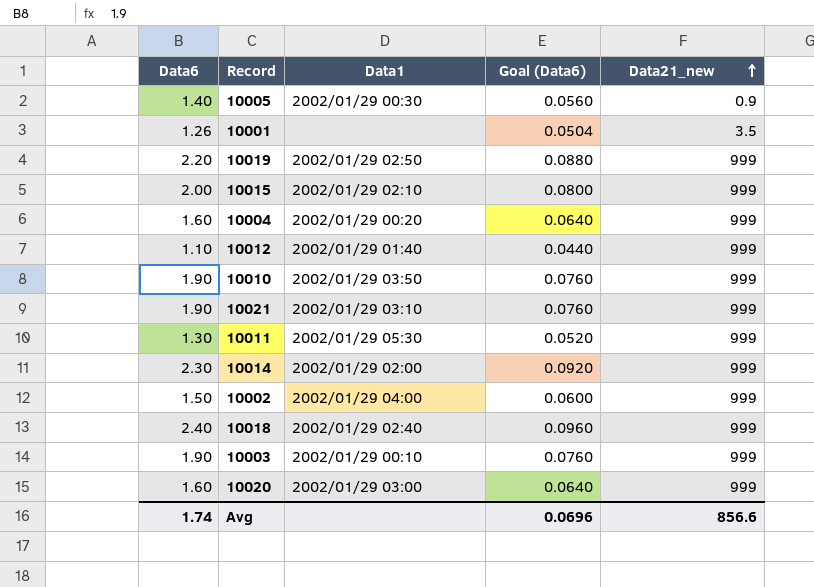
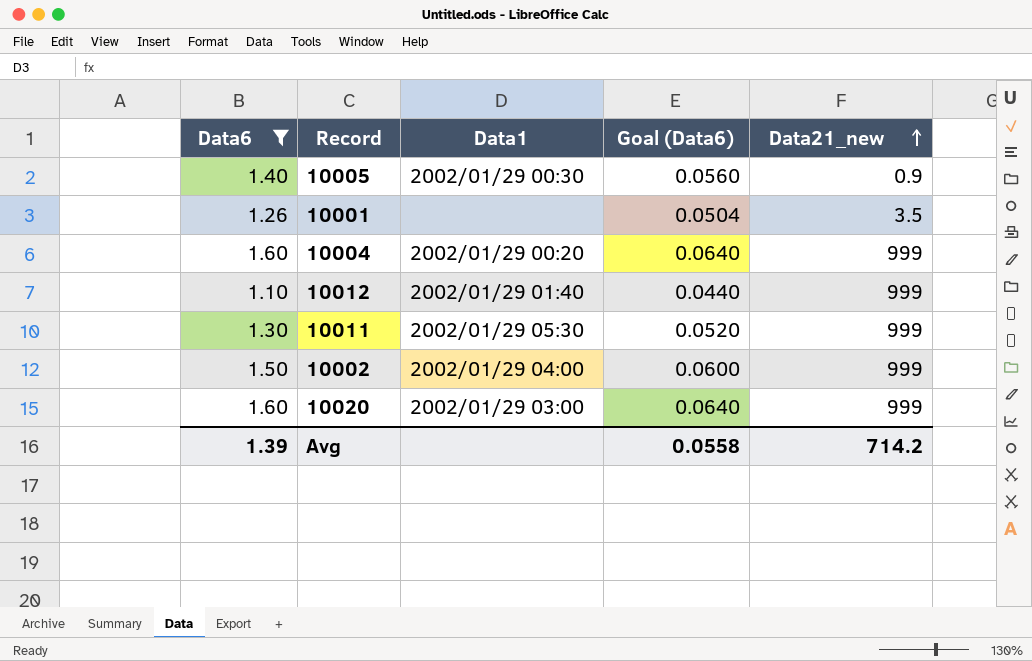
filter: none -> Data6 <= 1.60
Avg | Data6: 1.74 -> 1.39
Avg | Goal (Data6): 0.0696 -> 0.0558
Avg | Data21_new: 856.6 -> 714.2

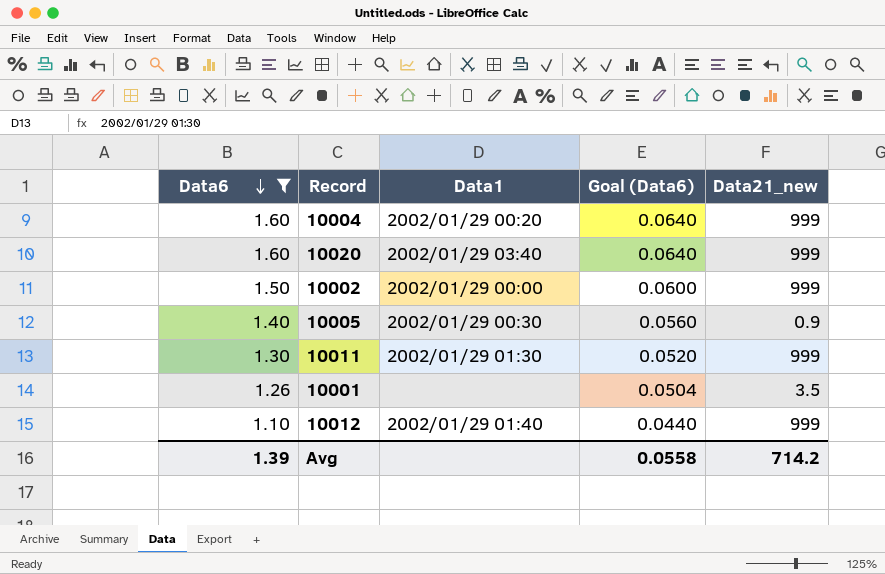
row order: Data21_new ascending -> Data6 descending
10020 | Data1: 2002/01/29 03:00 -> 2002/01/29 03:40
10002 | Data1: 2002/01/29 04:00 -> 2002/01/29 00:00
10011 | Data1: 2002/01/29 05:30 -> 2002/01/29 01:30

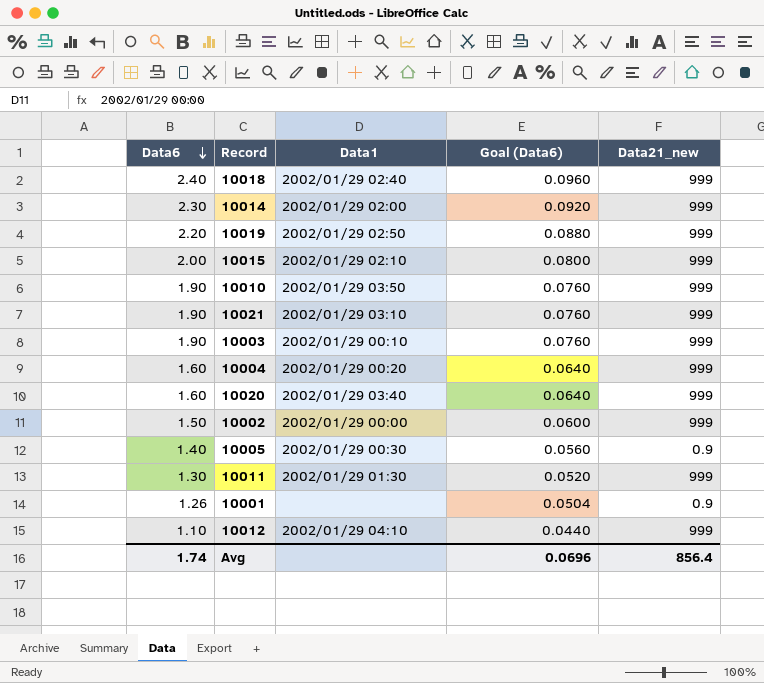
filter: Data6 <= 1.60 -> none
10001 | Data21_new: 3.5 -> 0.9
10012 | Data1: 2002/01/29 01:40 -> 2002/01/29 04:10
Avg | Data6: 1.39 -> 1.74
Avg | Goal (Data6): 0.0558 -> 0.0696
Avg | Data21_new: 714.2 -> 856.4

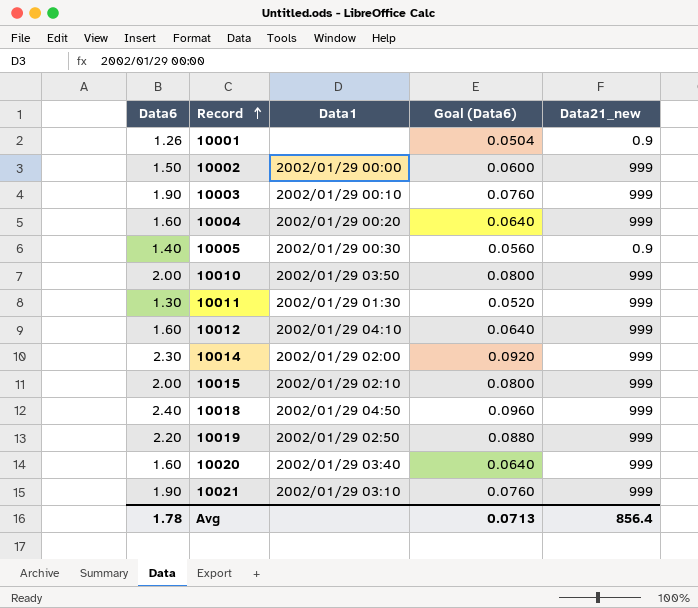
row order: Data6 descending -> Record ascending
10010 | Data6: 1.90 -> 2.00
10010 | Goal (Data6): 0.0760 -> 0.0800
10012 | Data6: 1.10 -> 1.60
10012 | Goal (Data6): 0.0440 -> 0.0640
10018 | Data1: 2002/01/29 02:40 -> 2002/01/29 04:50
Avg | Data6: 1.74 -> 1.78
Avg | Goal (Data6): 0.0696 -> 0.0713

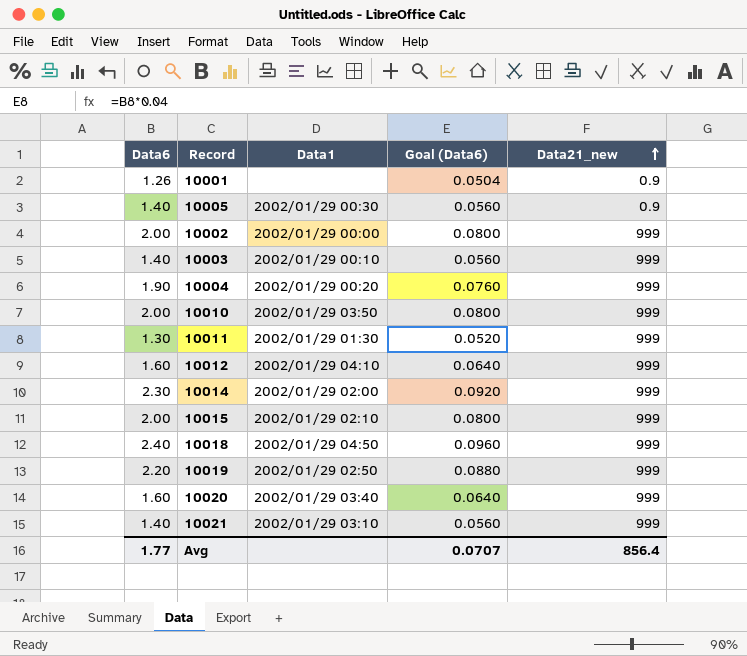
row order: Record ascending -> Data21_new ascending
10002 | Data6: 1.50 -> 2.00
10002 | Goal (Data6): 0.0600 -> 0.0800
10003 | Data6: 1.90 -> 1.40
10003 | Goal (Data6): 0.0760 -> 0.0560
10004 | Data6: 1.60 -> 1.90
10004 | Goal (Data6): 0.0640 -> 0.0760
10021 | Data6: 1.90 -> 1.40
10021 | Goal (Data6): 0.0760 -> 0.0560
Avg | Data6: 1.78 -> 1.77
Avg | Goal (Data6): 0.0713 -> 0.0707

